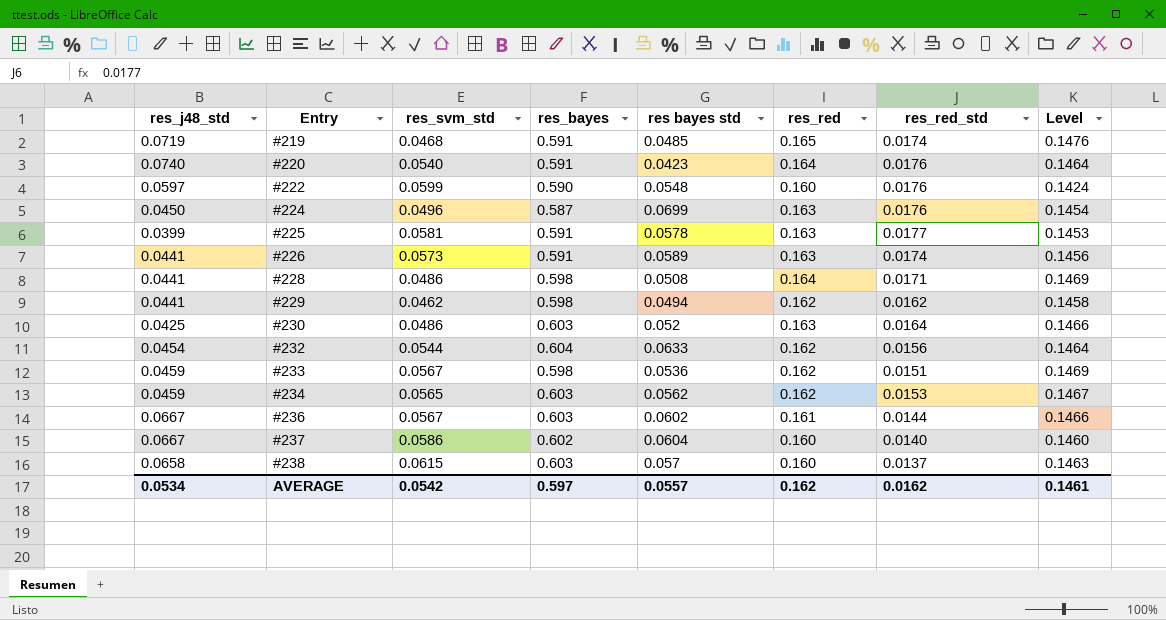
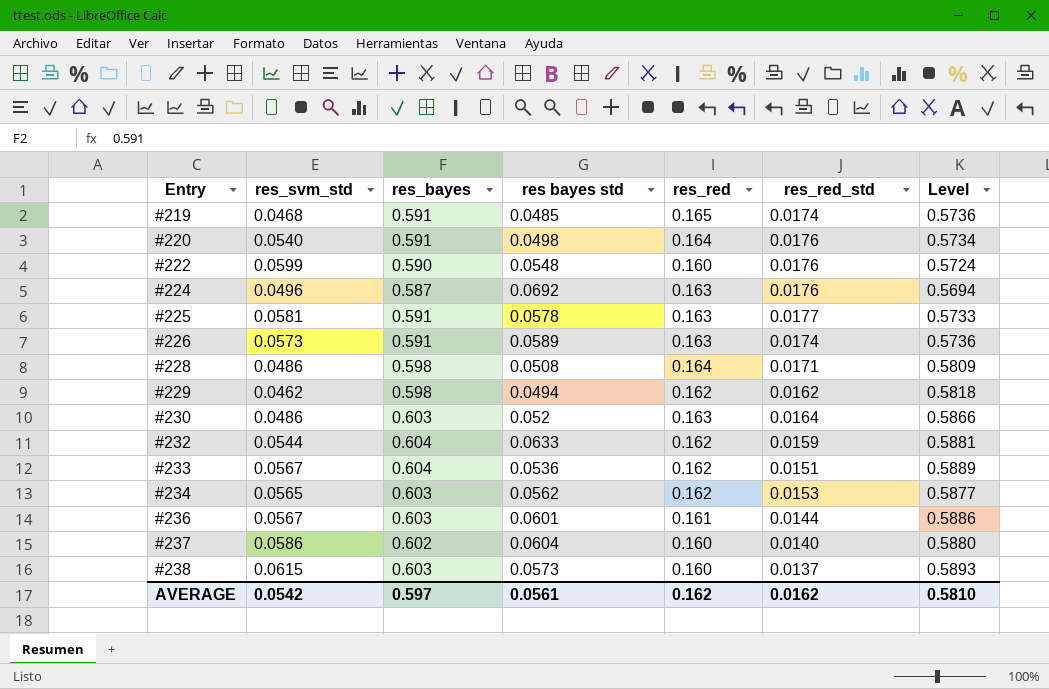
column res_j48_std | position: 1 -> none
column Level | formula: [res_red] - [res_red_std] -> [res_bayes] - [res_red_std]
#220 | res bayes std: 0.0423 -> 0.0498
#224 | res bayes std: 0.0699 -> 0.0692
#232 | res_red_std: 0.0156 -> 0.0159
#233 | res_bayes: 0.598 -> 0.604
#236 | res bayes std: 0.0602 -> 0.0601
#238 | res bayes std: 0.057 -> 0.0573
AVERAGE | res bayes std: 0.0557 -> 0.0561
AVERAGE | Level: 0.1461 -> 0.5810

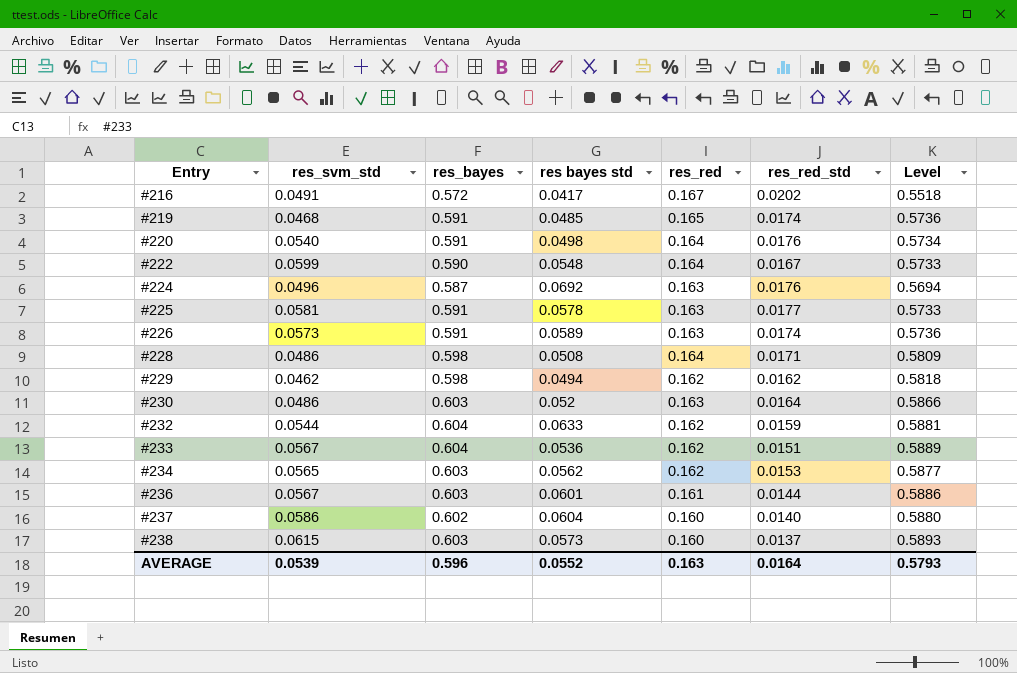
row #216: none -> 0.0491 | 0.572 | 0.0417 | 0.167 | 0.0202 | 0.5518
#222 | res_red: 0.160 -> 0.164
#222 | res_red_std: 0.0176 -> 0.0167
#222 | Level: 0.5724 -> 0.5733
AVERAGE | res_svm_std: 0.0542 -> 0.0539
AVERAGE | res_bayes: 0.597 -> 0.596
AVERAGE | res bayes std: 0.0561 -> 0.0552
AVERAGE | res_red: 0.162 -> 0.163
AVERAGE | res_red_std: 0.0162 -> 0.0164
AVERAGE | Level: 0.5810 -> 0.5793

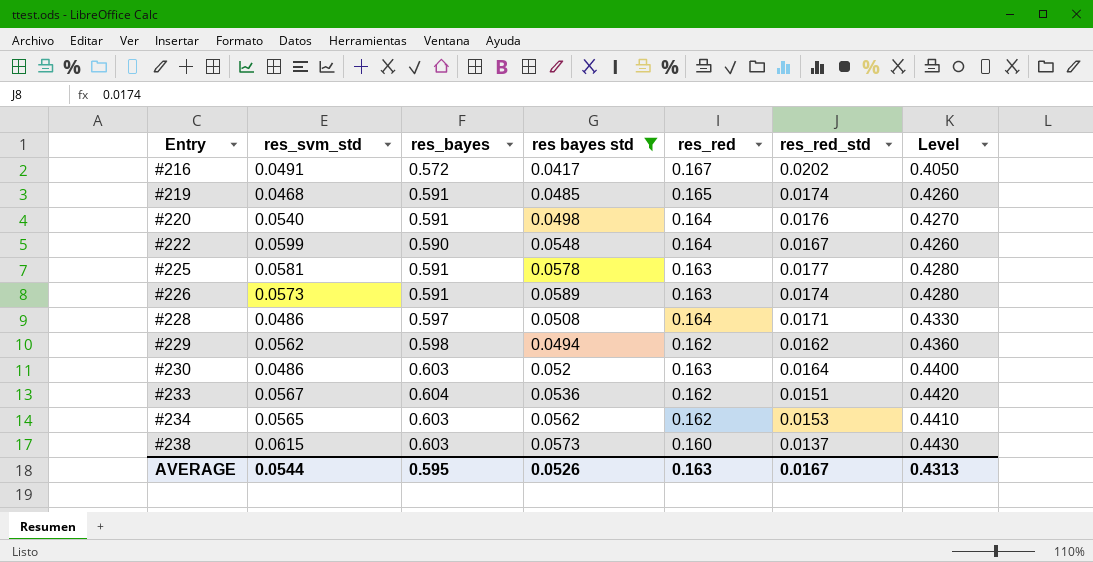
filter: none -> res bayes std <= 0.0589
column Level | formula: [res_bayes] - [res_red_std] -> [res_bayes] - [res_red]
#228 | res_bayes: 0.598 -> 0.597
#229 | res_svm_std: 0.0462 -> 0.0562
AVERAGE | res_svm_std: 0.0539 -> 0.0544
AVERAGE | res_bayes: 0.596 -> 0.595
AVERAGE | res bayes std: 0.0552 -> 0.0526
AVERAGE | res_red_std: 0.0164 -> 0.0167
AVERAGE | Level: 0.5793 -> 0.4313

